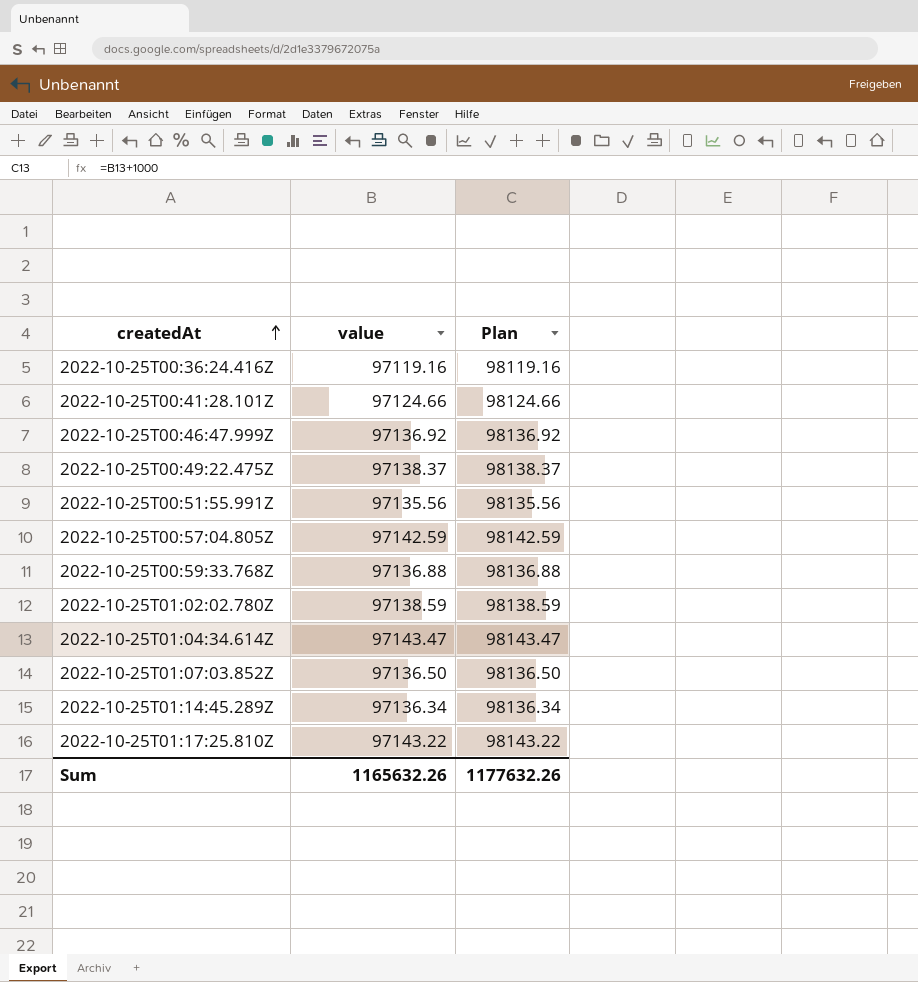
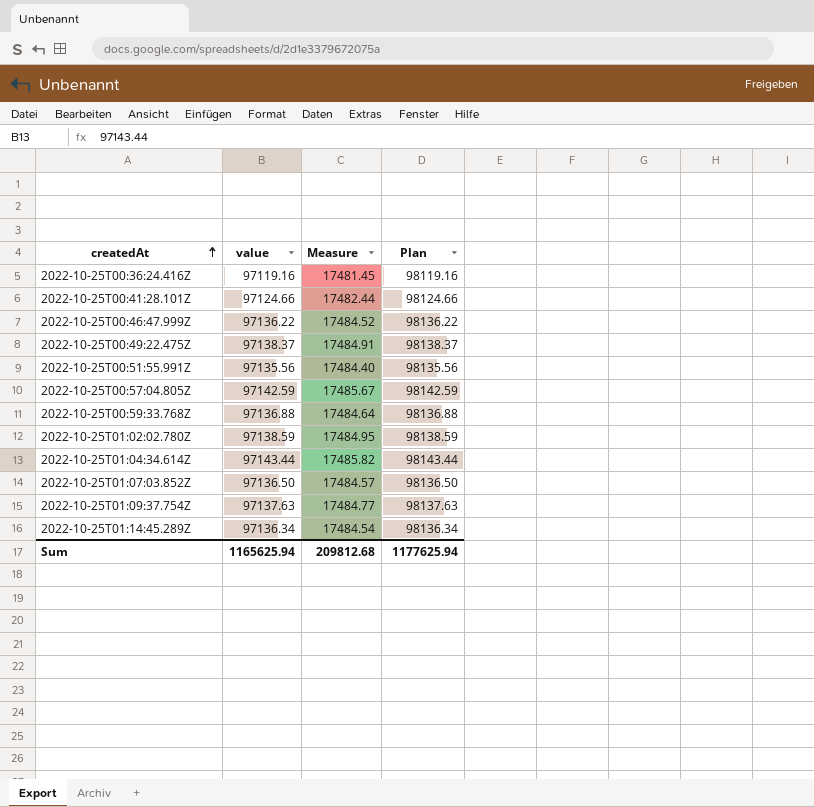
column Measure | formula: none -> [value] * 0.18
row 2022-10-25T01:17:25.810Z: 97143.22 | 98143.22 -> none
2022-10-25T00:46:47.999Z | value: 97136.92 -> 97136.22
2022-10-25T00:46:47.999Z | Plan: 98136.92 -> 98136.22
2022-10-25T01:04:34.614Z | value: 97143.47 -> 97143.44
2022-10-25T01:04:34.614Z | Plan: 98143.47 -> 98143.44
row 2022-10-25T01:09:37.754Z: none -> 97137.63 | 17484.77 | 98137.63
Sum | value: 1165632.26 -> 1165625.94
Sum | Plan: 1177632.26 -> 1177625.94

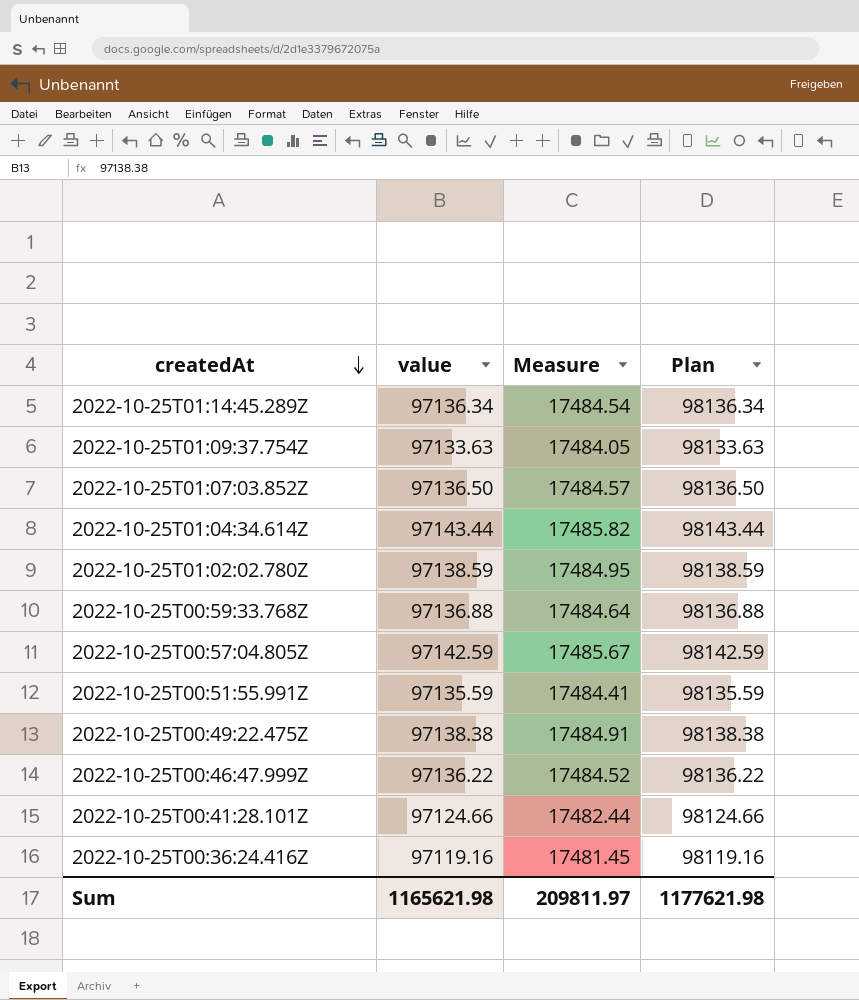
row order: createdAt ascending -> createdAt descending
2022-10-25T01:09:37.754Z | value: 97137.63 -> 97133.63
2022-10-25T01:09:37.754Z | Measure: 17484.77 -> 17484.05
2022-10-25T01:09:37.754Z | Plan: 98137.63 -> 98133.63
2022-10-25T00:51:55.991Z | value: 97135.56 -> 97135.59
2022-10-25T00:51:55.991Z | Measure: 17484.40 -> 17484.41
2022-10-25T00:51:55.991Z | Plan: 98135.56 -> 98135.59
2022-10-25T00:49:22.475Z | value: 97138.37 -> 97138.38
2022-10-25T00:49:22.475Z | Plan: 98138.37 -> 98138.38
Sum | value: 1165625.94 -> 1165621.98
Sum | Measure: 209812.68 -> 209811.97
Sum | Plan: 1177625.94 -> 1177621.98

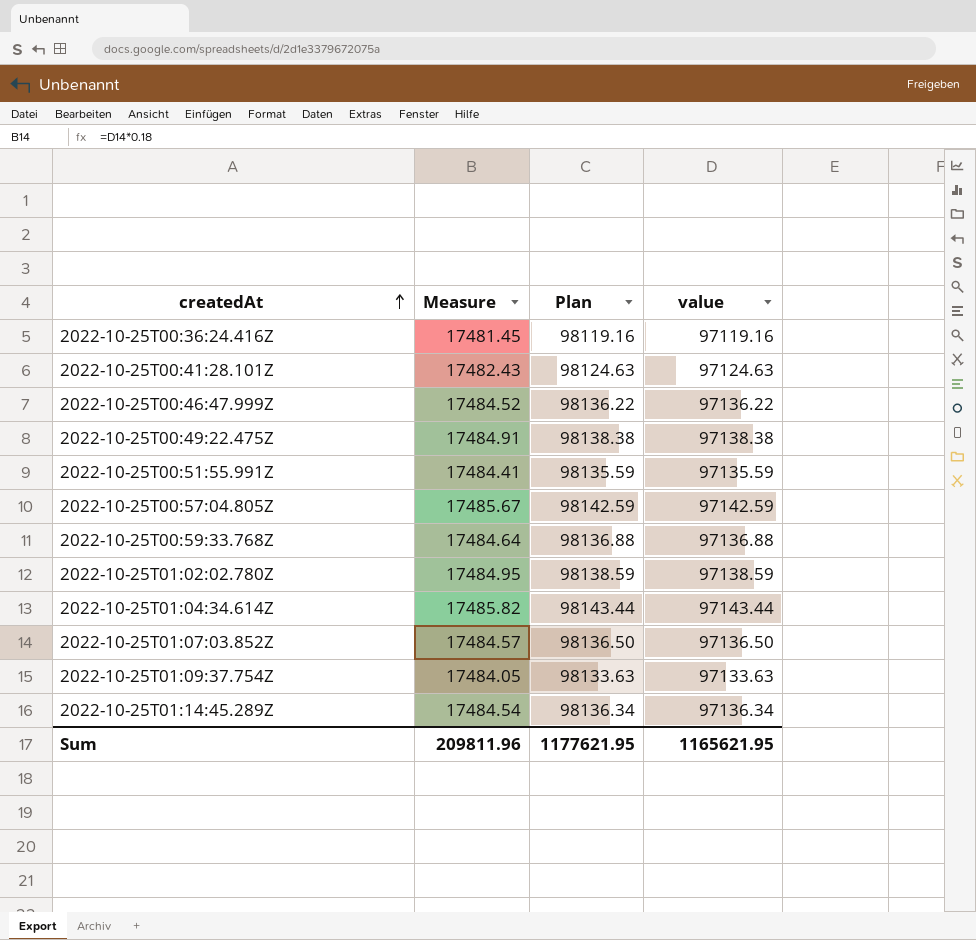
row order: createdAt descending -> createdAt ascending
column value | position: 2 -> 4
2022-10-25T00:41:28.101Z | Measure: 17482.44 -> 17482.43
2022-10-25T00:41:28.101Z | Plan: 98124.66 -> 98124.63
2022-10-25T00:41:28.101Z | value: 97124.66 -> 97124.63
Sum | Measure: 209811.97 -> 209811.96
Sum | Plan: 1177621.98 -> 1177621.95
Sum | value: 1165621.98 -> 1165621.95

